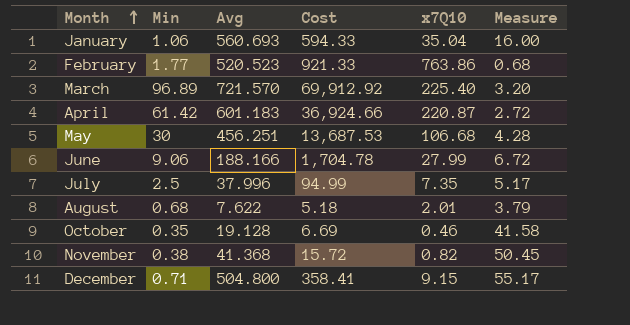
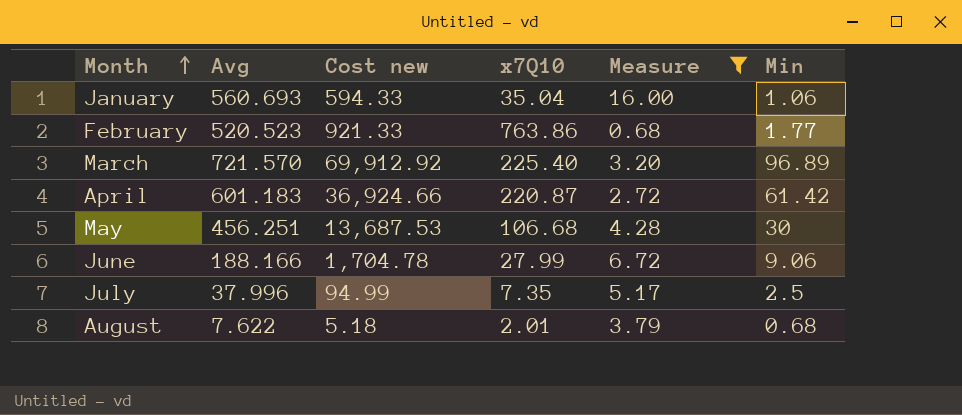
filter: none -> Measure <= 16.00
column name: Cost -> Cost new
column Min | position: 2 -> 6

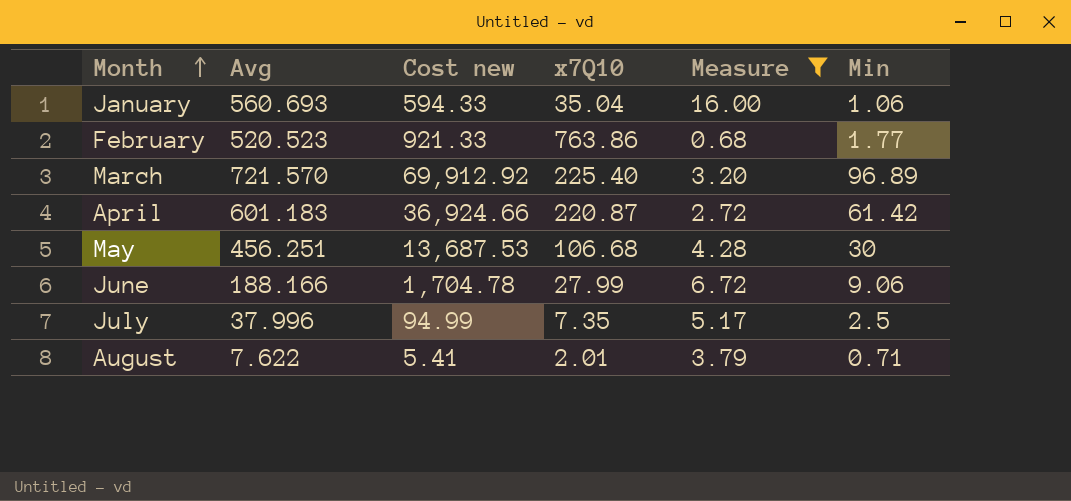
August | Cost new: 5.18 -> 5.41
August | Min: 0.68 -> 0.71

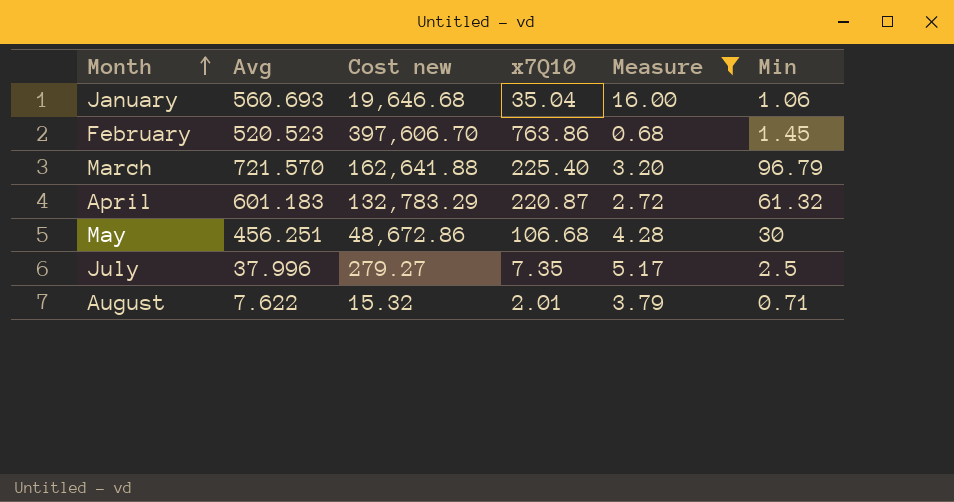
column Cost new | formula: [Avg] * [Min] -> [Avg] * [x7Q10]
row June: 188.166 | 1,704.78 | 27.99 | 6.72 | 9.06 -> none
February | Min: 1.77 -> 1.45
March | Min: 96.89 -> 96.79
April | Min: 61.42 -> 61.32

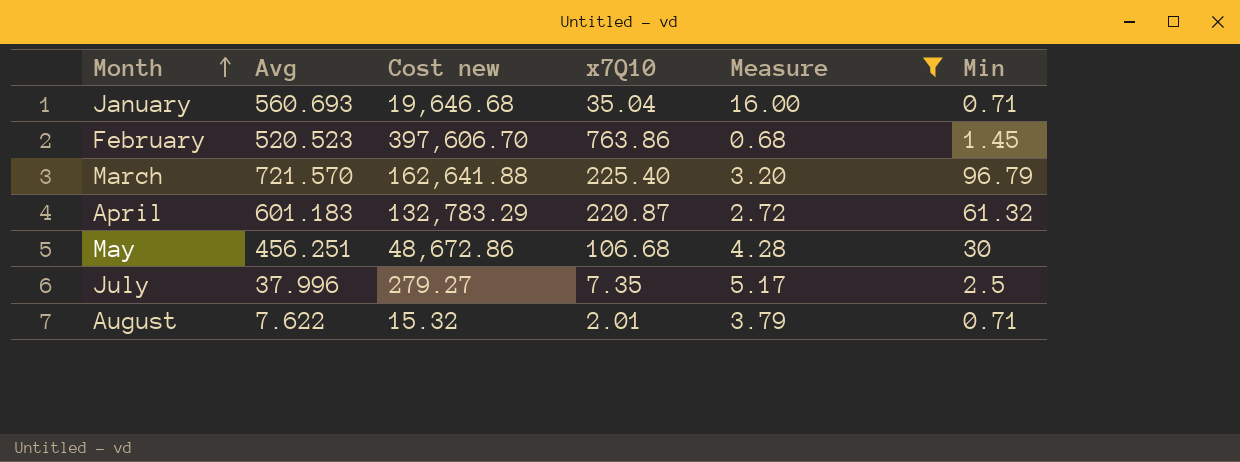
January | Min: 1.06 -> 0.71

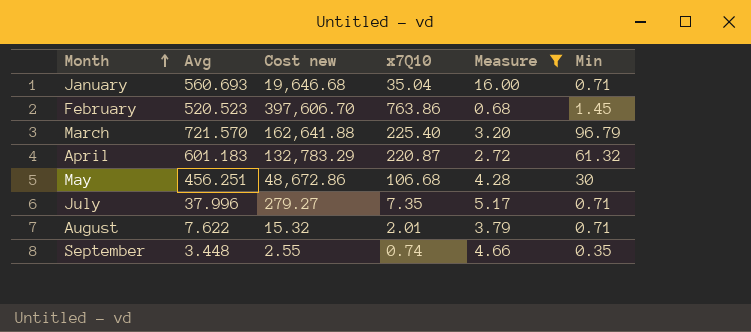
July | Min: 2.5 -> 0.71
row September: none -> 3.448 | 2.55 | 0.74 | 4.66 | 0.35

